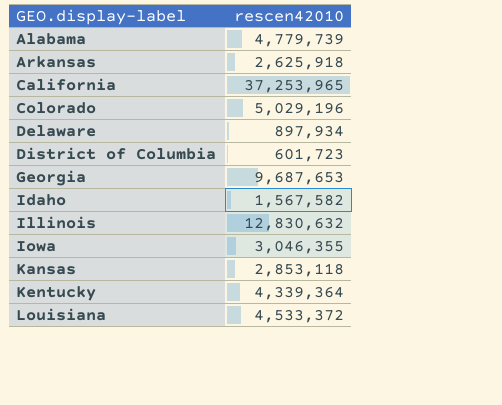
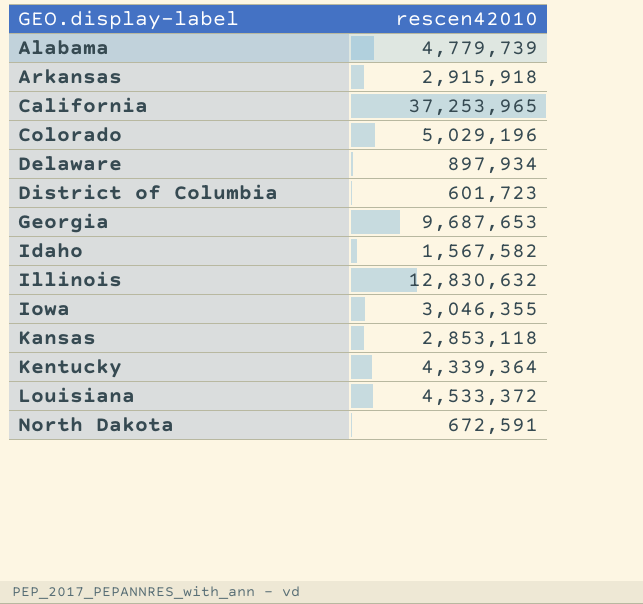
Arkansas | rescen42010: 2,625,918 -> 2,915,918
row North Dakota: none -> 672,591

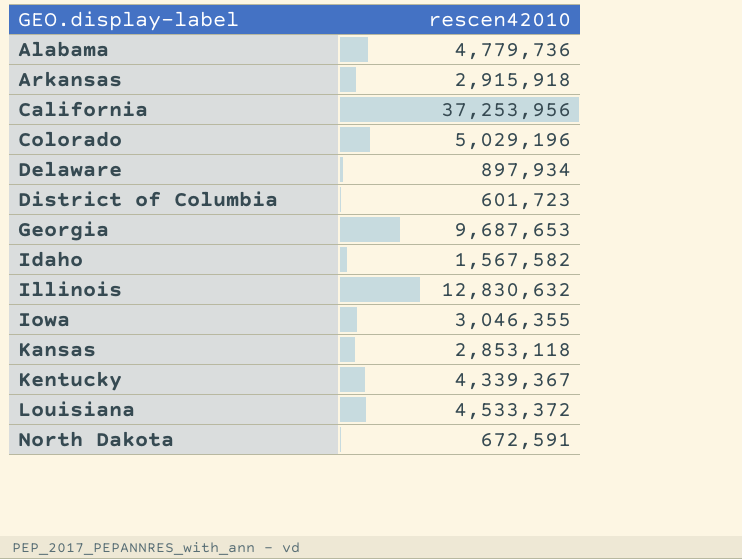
Alabama | rescen42010: 4,779,739 -> 4,779,736
California | rescen42010: 37,253,965 -> 37,253,956
Kentucky | rescen42010: 4,339,364 -> 4,339,367

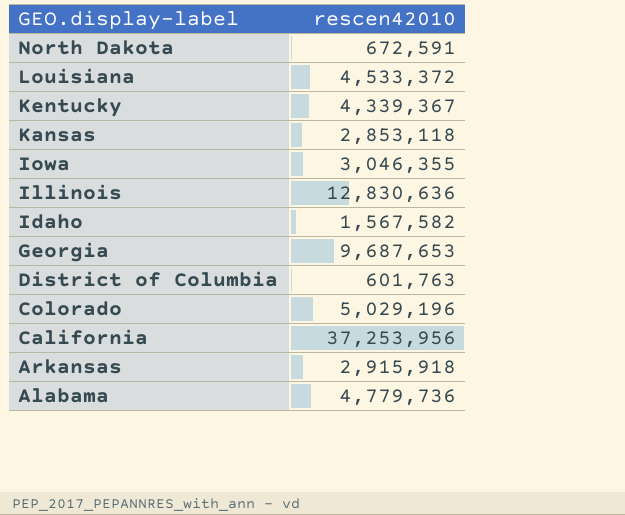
row order: GEO.display-label ascending -> GEO.display-label descending
row Delaware: 897,934 -> none
Illinois | rescen42010: 12,830,632 -> 12,830,636
District of Columbia | rescen42010: 601,723 -> 601,763

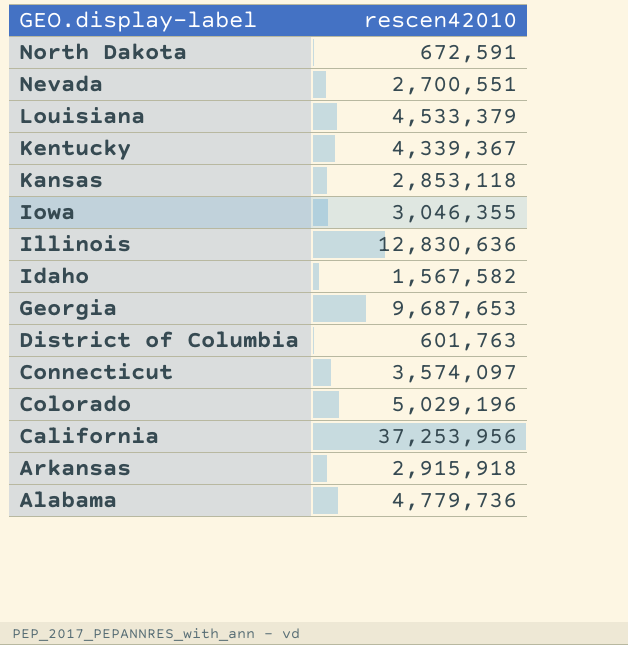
row Nevada: none -> 2,700,551
Louisiana | rescen42010: 4,533,372 -> 4,533,379
row Connecticut: none -> 3,574,097

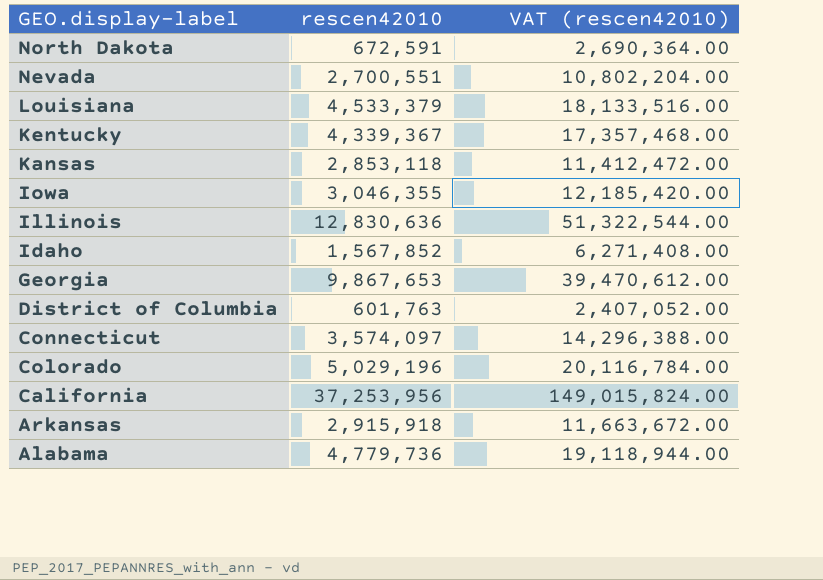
column VAT (rescen42010) | formula: none -> [rescen42010] * 4
Idaho | rescen42010: 1,567,582 -> 1,567,852
Georgia | rescen42010: 9,687,653 -> 9,867,653

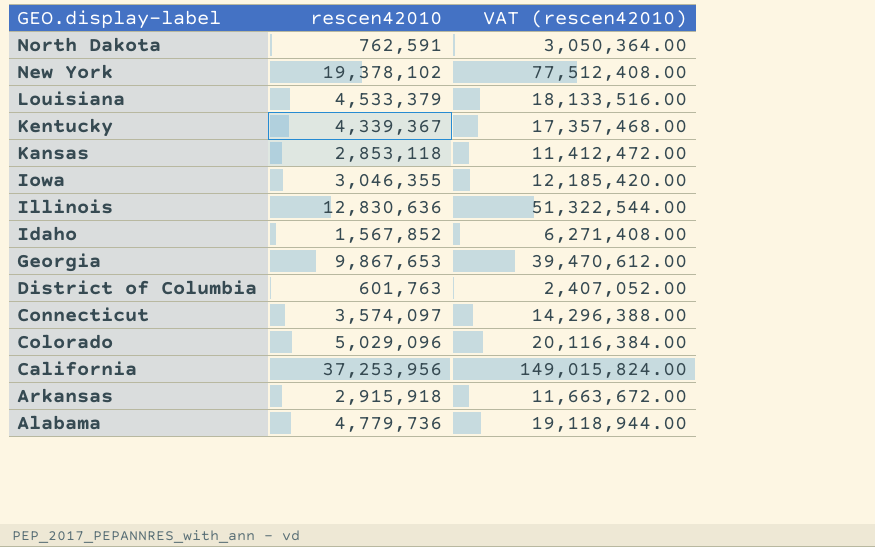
row Nevada: 2,700,551 | 10,802,204.00 -> none
North Dakota | rescen42010: 672,591 -> 762,591
North Dakota | VAT (rescen42010): 2,690,364.00 -> 3,050,364.00
row New York: none -> 19,378,102 | 77,512,408.00
Colorado | rescen42010: 5,029,196 -> 5,029,096
Colorado | VAT (rescen42010): 20,116,784.00 -> 20,116,384.00

